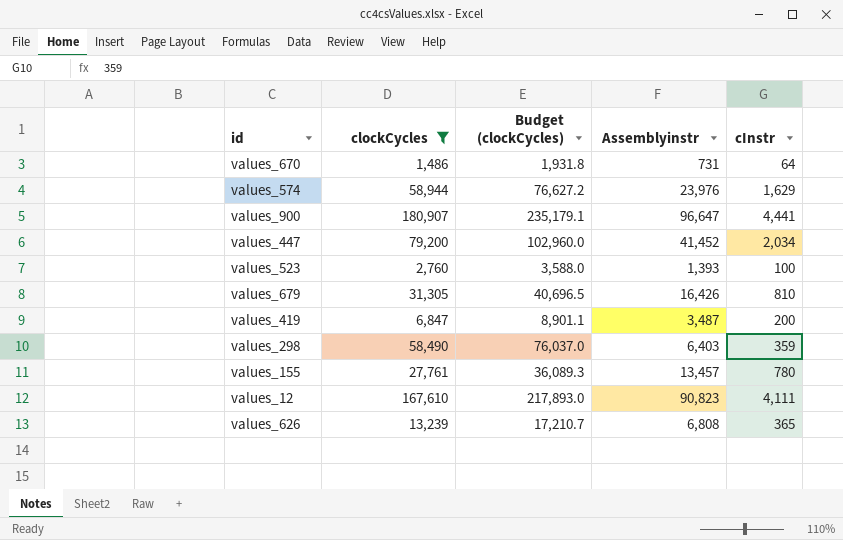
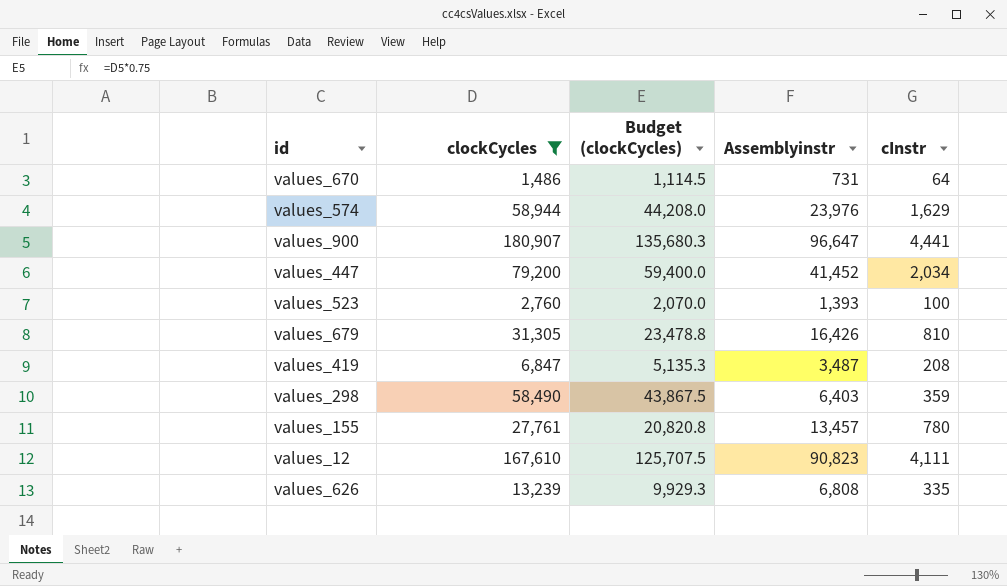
column Budget (clockCycles) | formula: [clockCycles] * 1.3 -> [clockCycles] * 0.75
values_419 | cInstr: 200 -> 208
values_626 | cInstr: 365 -> 335

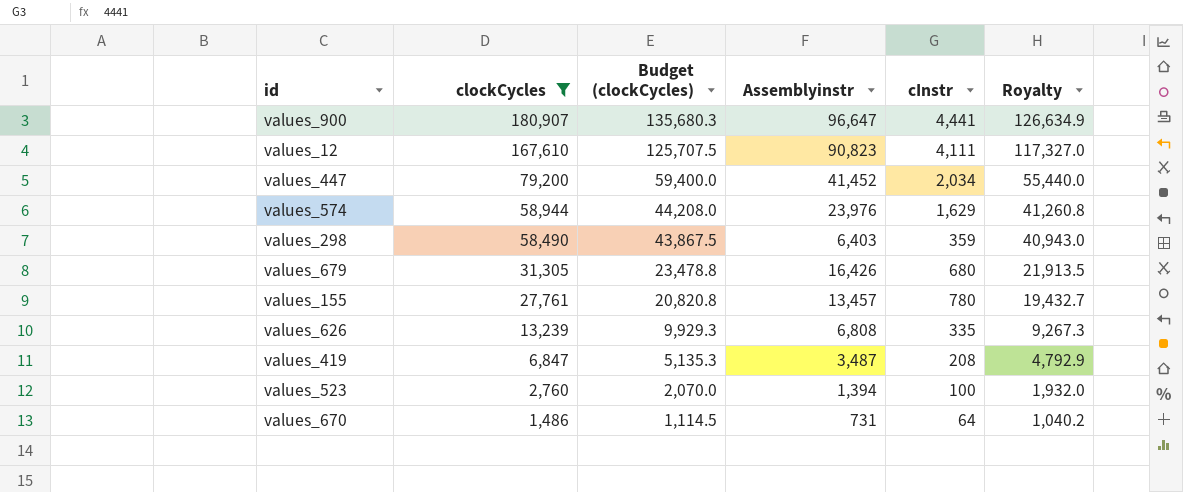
row order: none -> clockCycles descending
column Royalty | formula: none -> [clockCycles] * 0.7
values_679 | cInstr: 810 -> 680
values_523 | Assemblyinstr: 1,393 -> 1,394

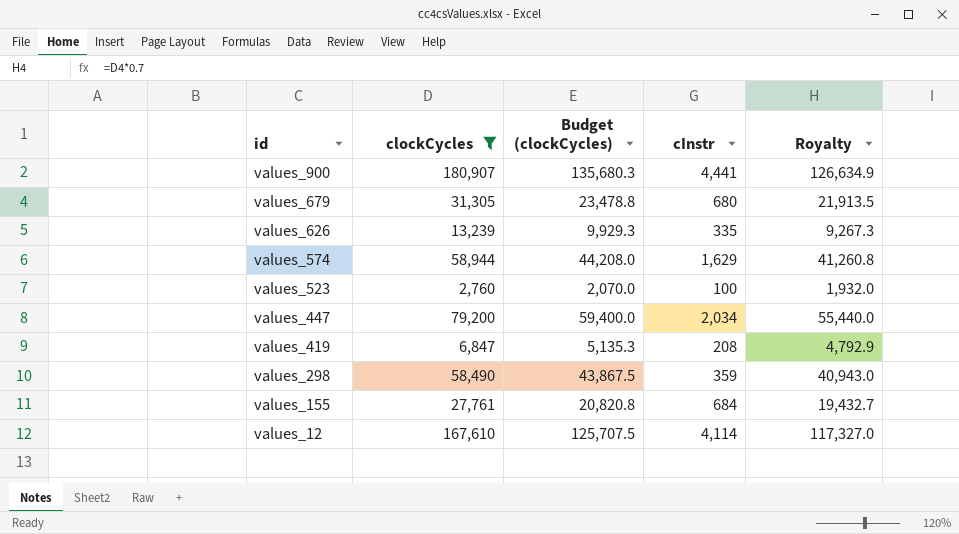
row order: clockCycles descending -> id descending
column Assemblyinstr | position: 4 -> none
row values_670: 1,486 | 1,114.5 | 731 | 64 | 1,040.2 -> none
values_155 | cInstr: 780 -> 684
values_12 | cInstr: 4,111 -> 4,114

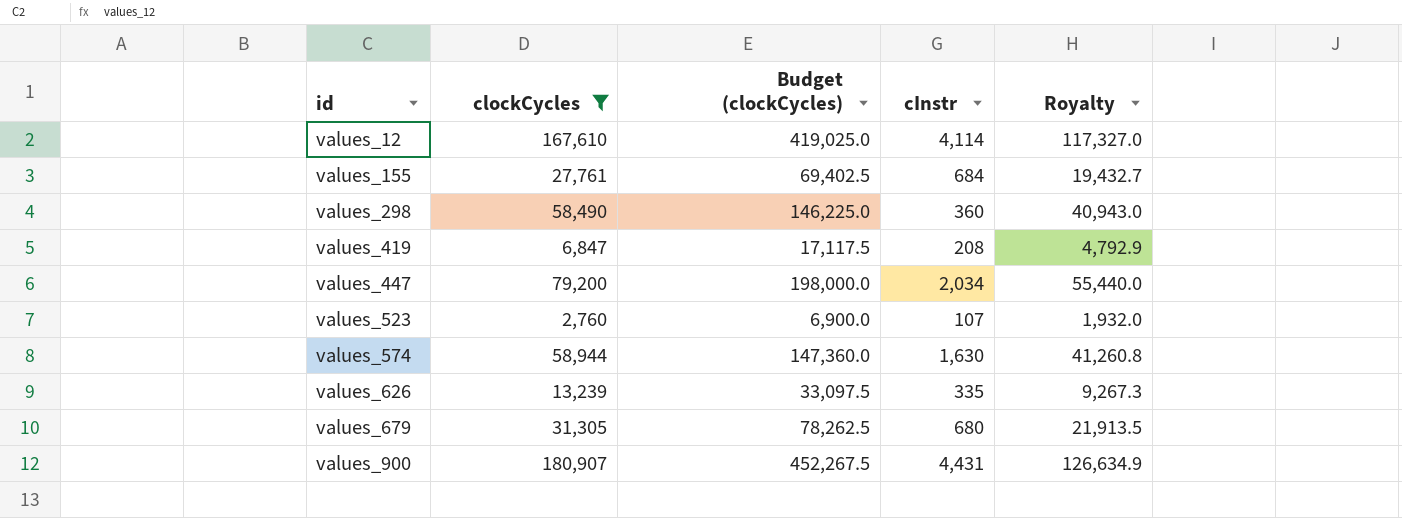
row order: id descending -> id ascending
column Budget (clockCycles) | formula: [clockCycles] * 0.75 -> [clockCycles] * 2.5
values_298 | cInstr: 359 -> 360
values_523 | cInstr: 100 -> 107
values_574 | cInstr: 1,629 -> 1,630
values_900 | cInstr: 4,441 -> 4,431

